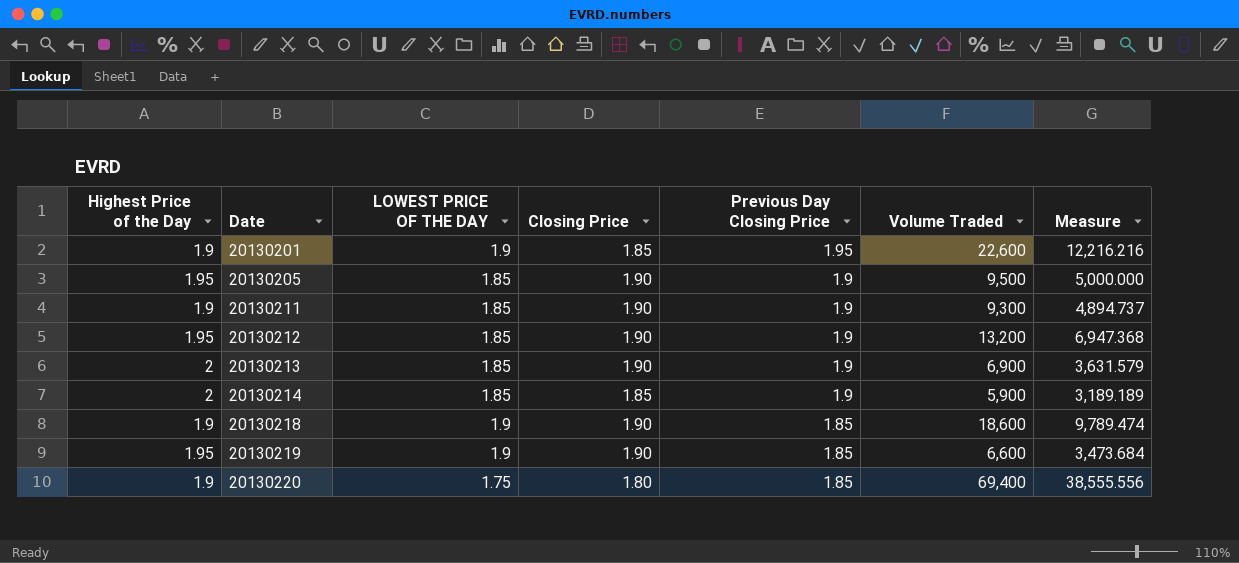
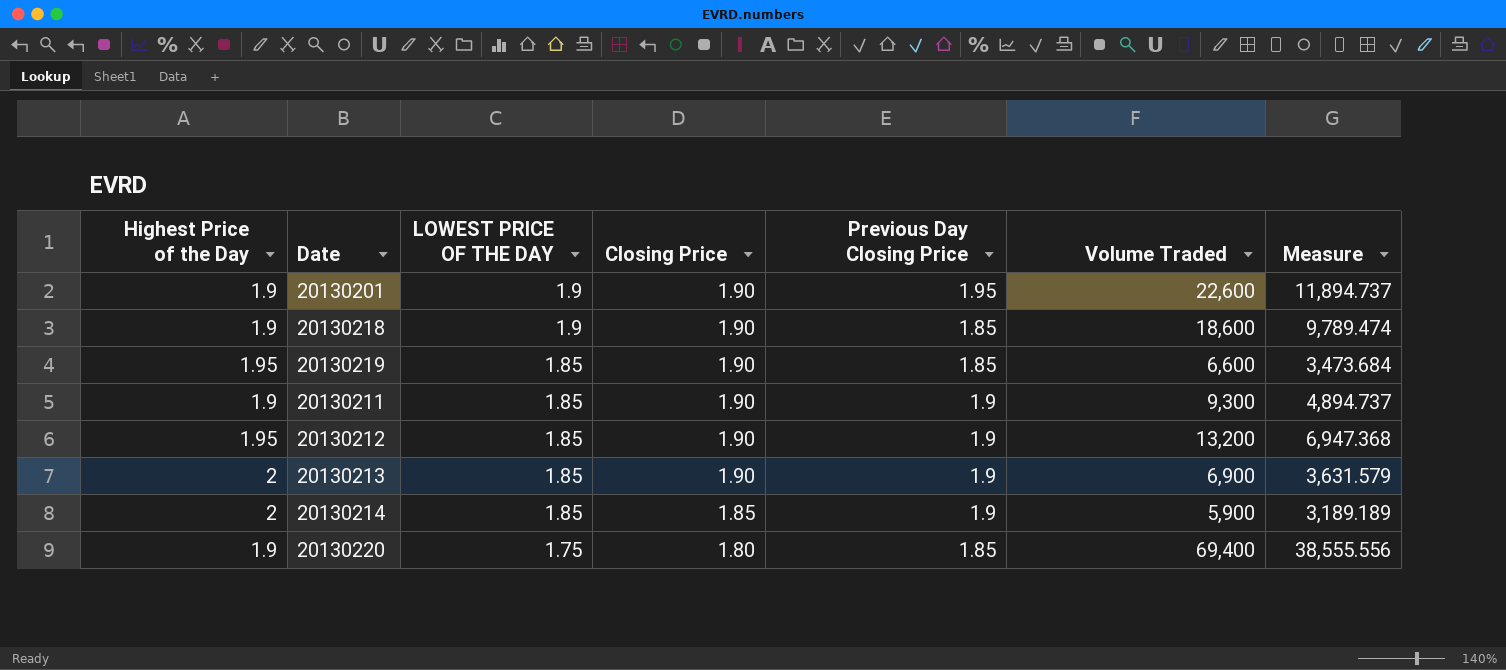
row order: Date ascending -> LOWEST PRICE OF THE DAY descending
row 20130205: 1.95 | 1.85 | 1.90 | 1.9 | 9,500 | 5,000.000 -> none
20130201 | Closing Price: 1.85 -> 1.90
20130201 | Measure: 12,216.216 -> 11,894.737
20130219 | LOWEST PRICE OF THE DAY: 1.9 -> 1.85

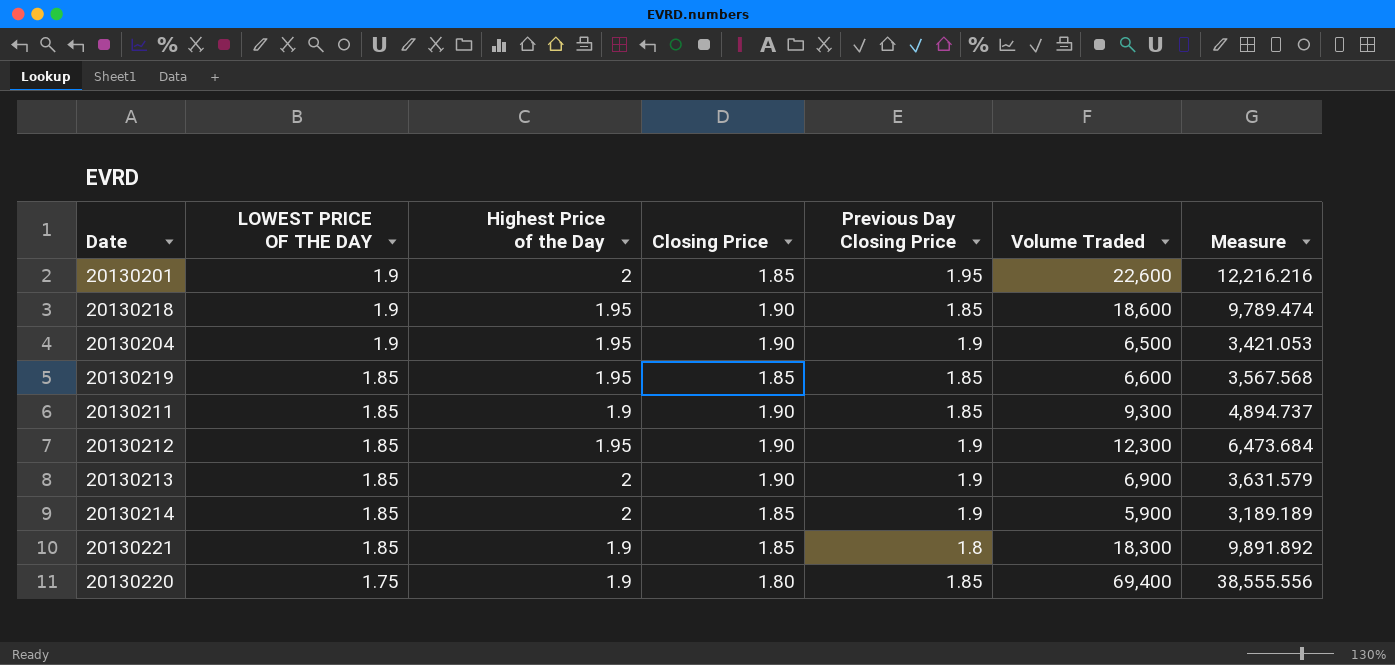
column Highest Price of the Day | position: 1 -> 3
20130201 | Highest Price of the Day: 1.9 -> 2
20130201 | Closing Price: 1.90 -> 1.85
20130201 | Measure: 11,894.737 -> 12,216.216
20130218 | Highest Price of the Day: 1.9 -> 1.95
row 20130204: none -> 1.9 | 1.95 | 1.90 | 1.9 | 6,500 | 3,421.053
20130219 | Closing Price: 1.90 -> 1.85
20130219 | Measure: 3,473.684 -> 3,567.568
20130211 | Previous Day Closing Price: 1.9 -> 1.85
20130212 | Volume Traded: 13,200 -> 12,300
20130212 | Measure: 6,947.368 -> 6,473.684
row 20130221: none -> 1.85 | 1.9 | 1.85 | 1.8 | 18,300 | 9,891.892

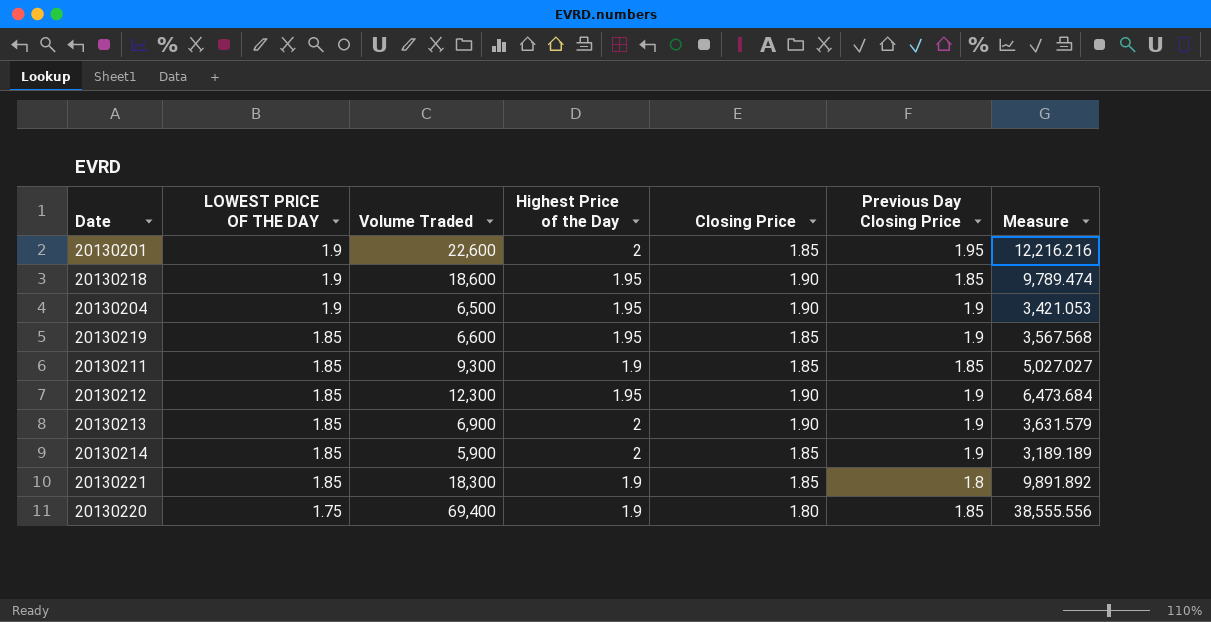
column Volume Traded | position: 6 -> 3
20130219 | Previous Day Closing Price: 1.85 -> 1.9
20130211 | Closing Price: 1.90 -> 1.85
20130211 | Measure: 4,894.737 -> 5,027.027

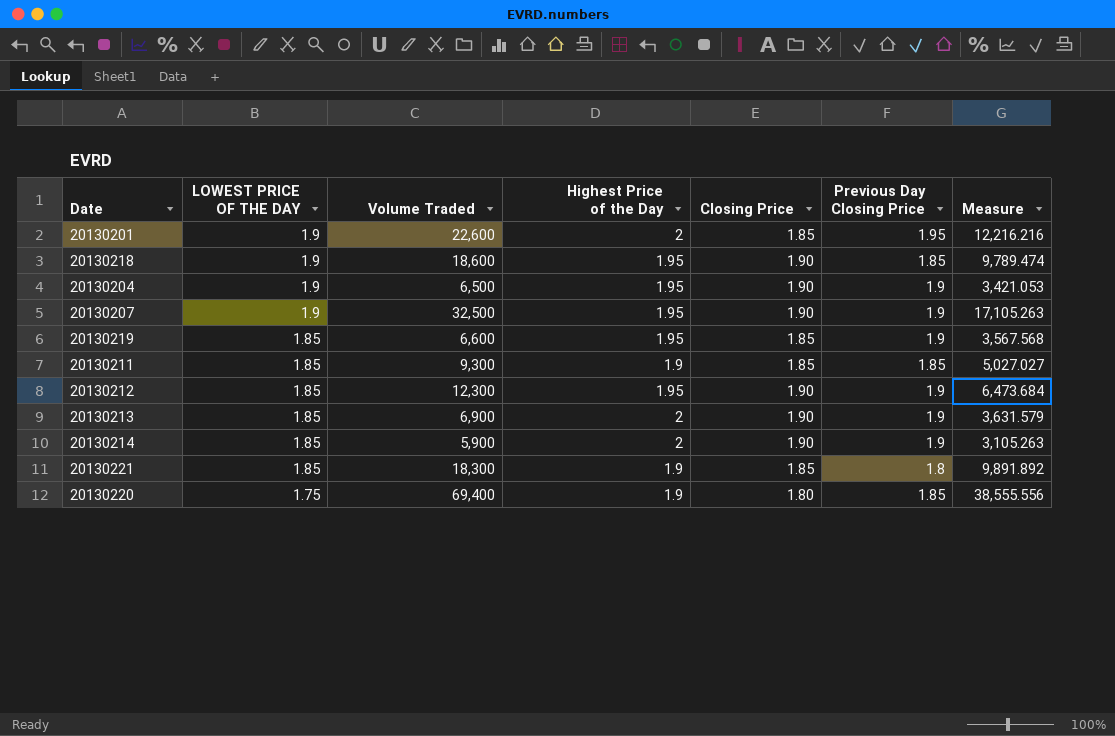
row 20130207: none -> 1.9 | 32,500 | 1.95 | 1.90 | 1.9 | 17,105.263
20130214 | Closing Price: 1.85 -> 1.90
20130214 | Measure: 3,189.189 -> 3,105.263

